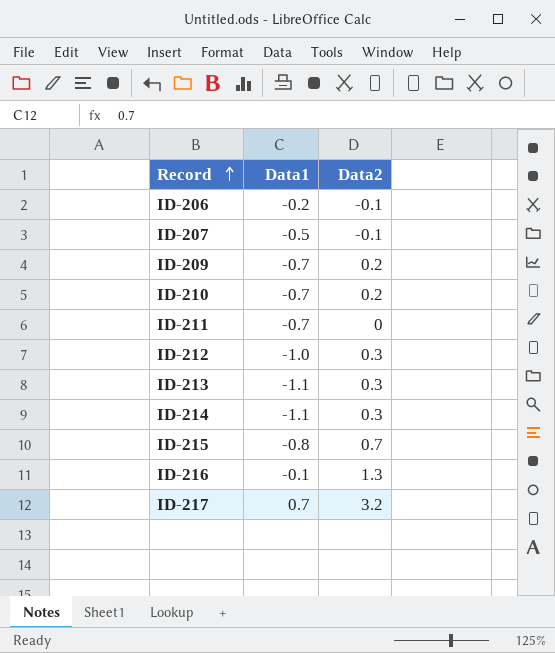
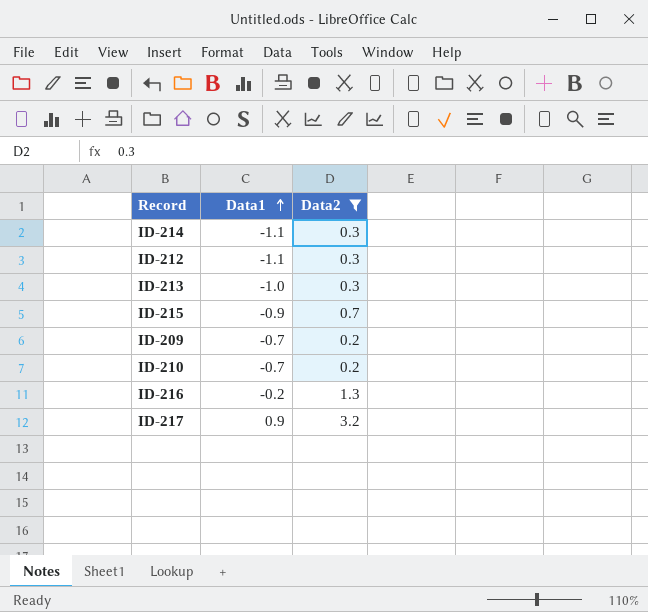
filter: none -> Data2 >= 0.2
row order: Record ascending -> Data1 ascending
ID-212 | Data1: -1.0 -> -1.1
ID-213 | Data1: -1.1 -> -1.0
ID-215 | Data1: -0.8 -> -0.9
ID-216 | Data1: -0.1 -> -0.2
ID-217 | Data1: 0.7 -> 0.9

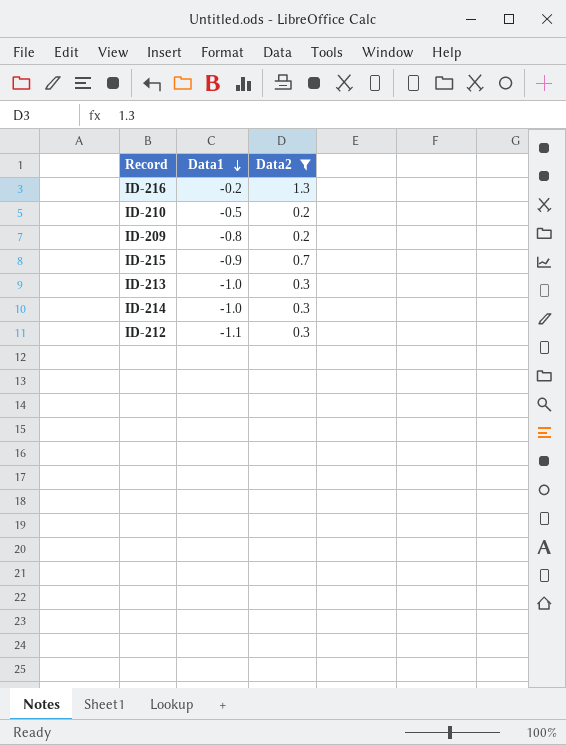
row order: Data1 ascending -> Data1 descending
row ID-217: 0.9 | 3.2 -> none
ID-210 | Data1: -0.7 -> -0.5
ID-209 | Data1: -0.7 -> -0.8
ID-214 | Data1: -1.1 -> -1.0

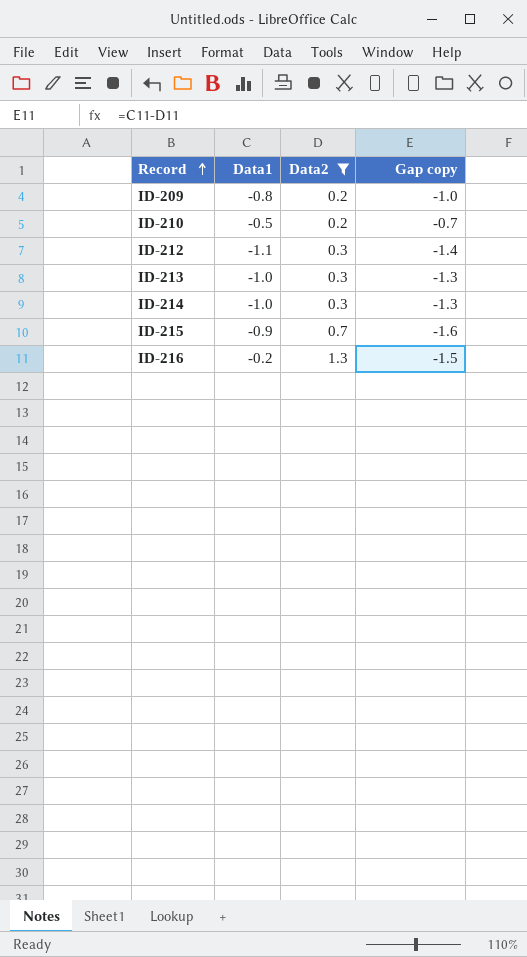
row order: Data1 descending -> Record ascending
column Gap copy | formula: none -> [Data1] - [Data2]

